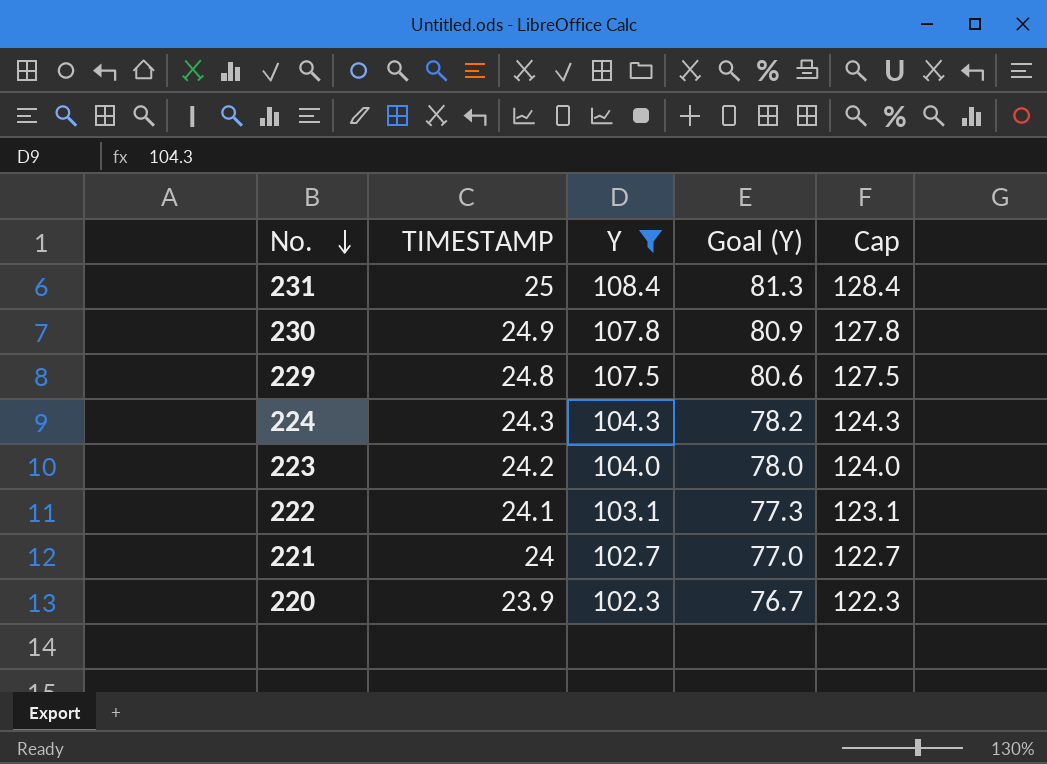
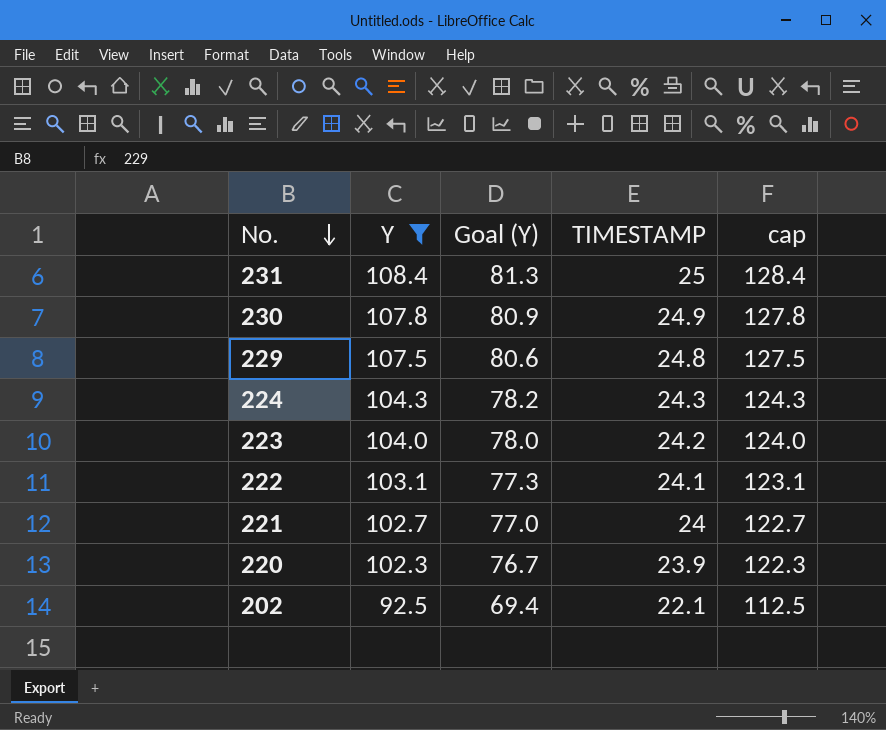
column TIMESTAMP | position: 2 -> 4
column name: Cap -> cap
row 202: none -> 92.5 | 69.4 | 22.1 | 112.5

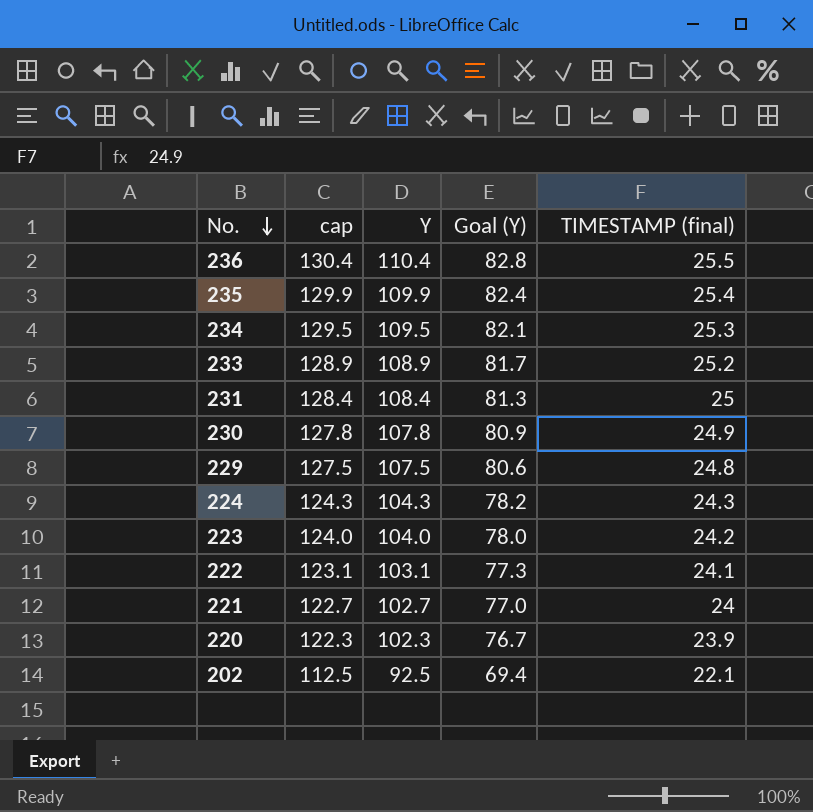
filter: Y <= 108.4 -> none
column cap | position: 5 -> 2
column name: TIMESTAMP -> TIMESTAMP (final)

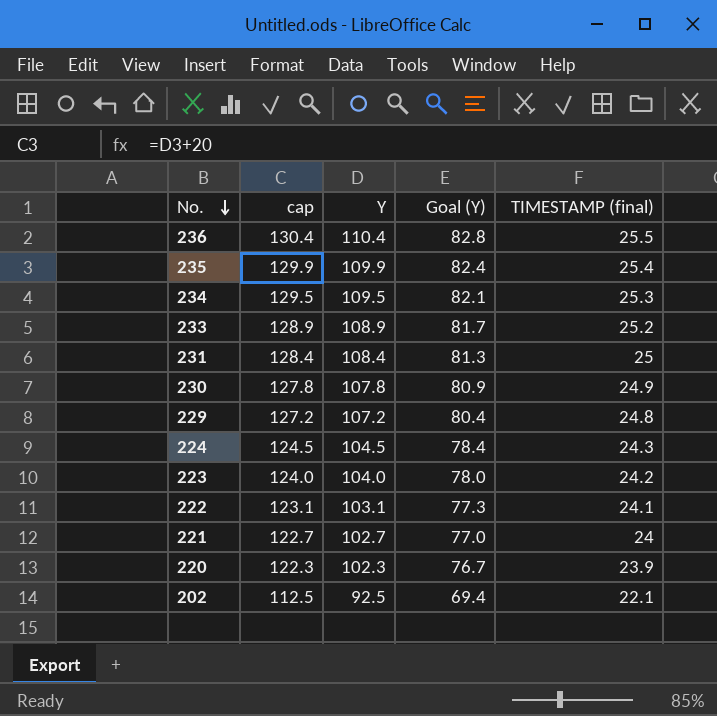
229 | cap: 127.5 -> 127.2
229 | Y: 107.5 -> 107.2
229 | Goal (Y): 80.6 -> 80.4
224 | cap: 124.3 -> 124.5
224 | Y: 104.3 -> 104.5
224 | Goal (Y): 78.2 -> 78.4

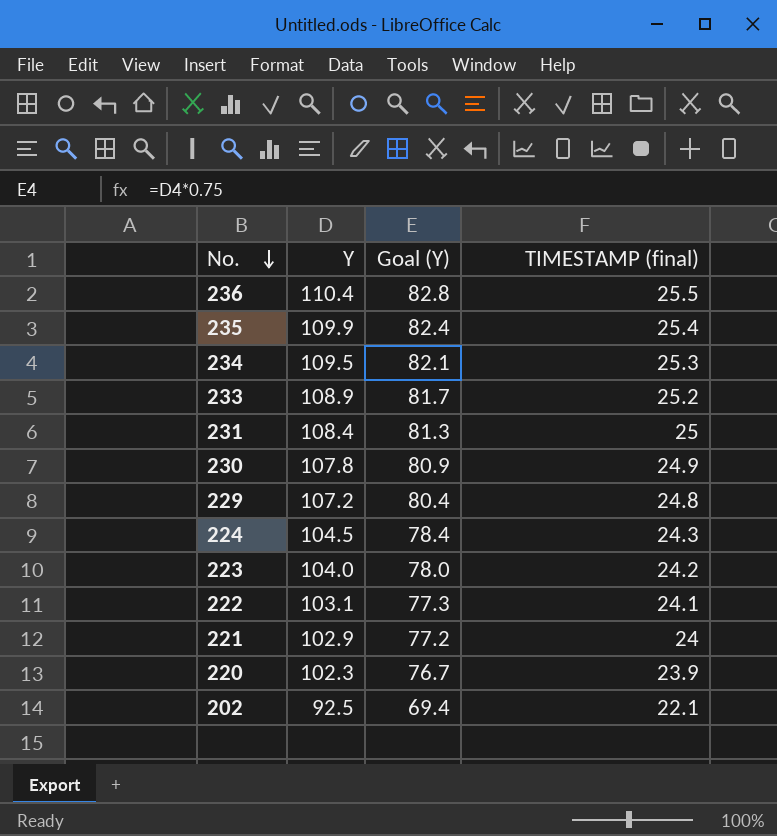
column cap | formula: [Y] + 20 -> none
221 | Y: 102.7 -> 102.9
221 | Goal (Y): 77.0 -> 77.2

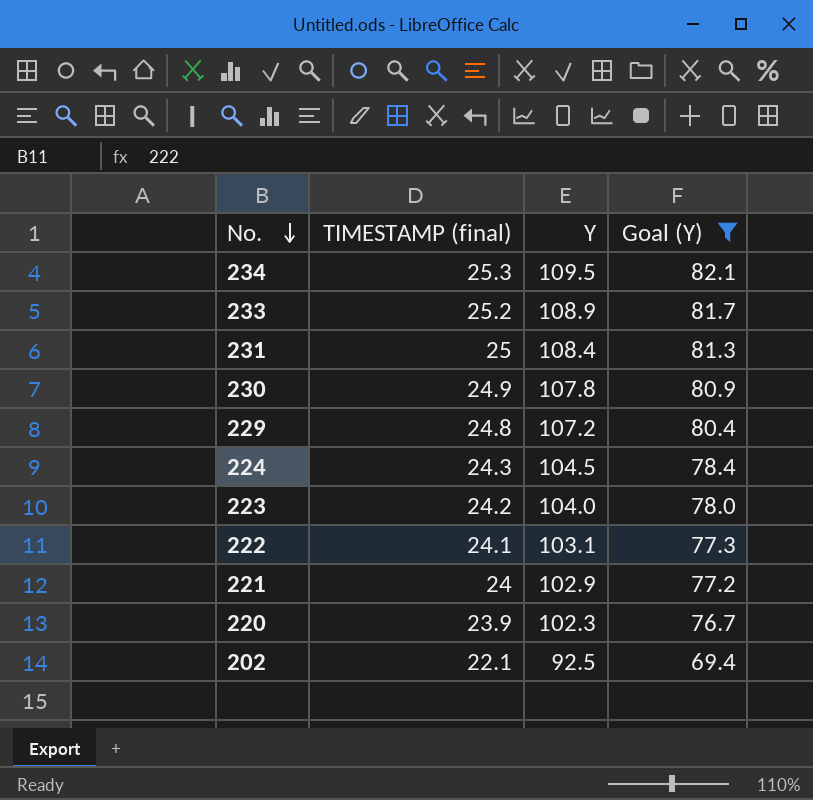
filter: none -> Goal (Y) <= 82.1
column TIMESTAMP (final) | position: 4 -> 2

